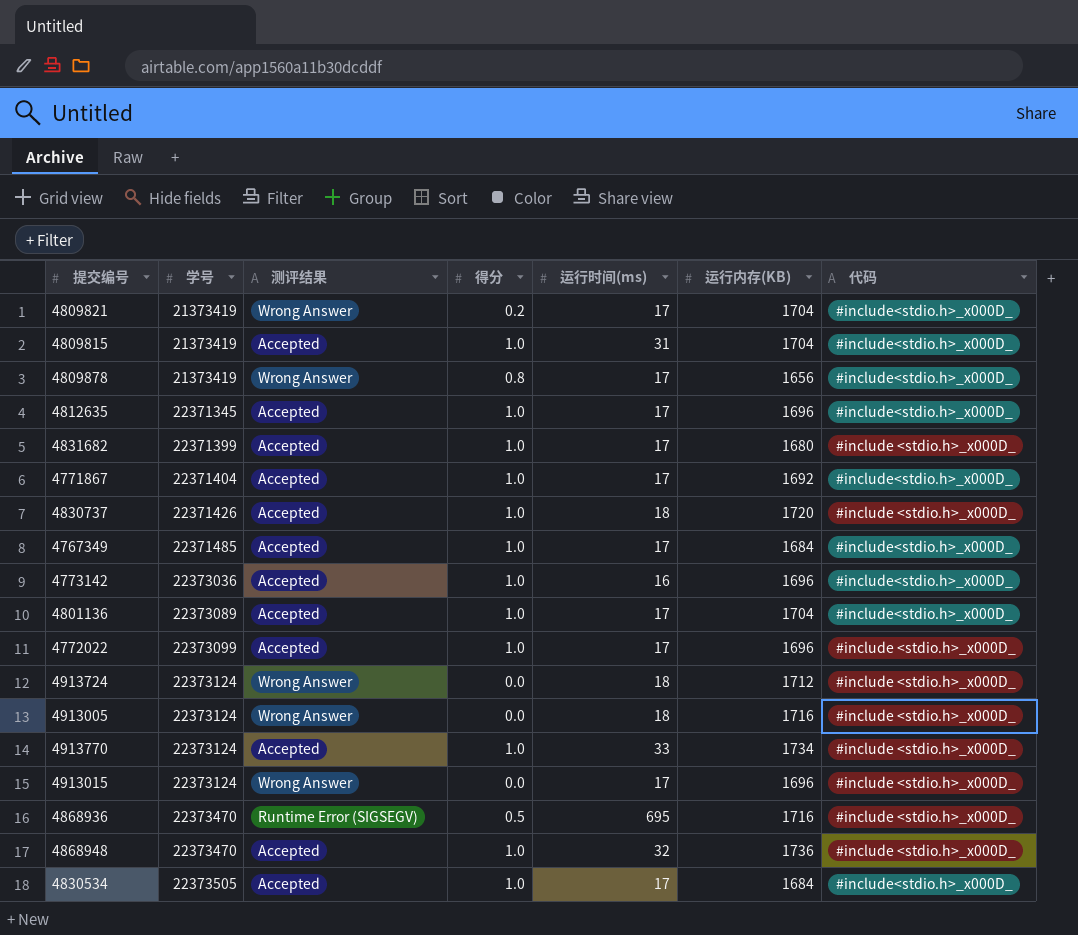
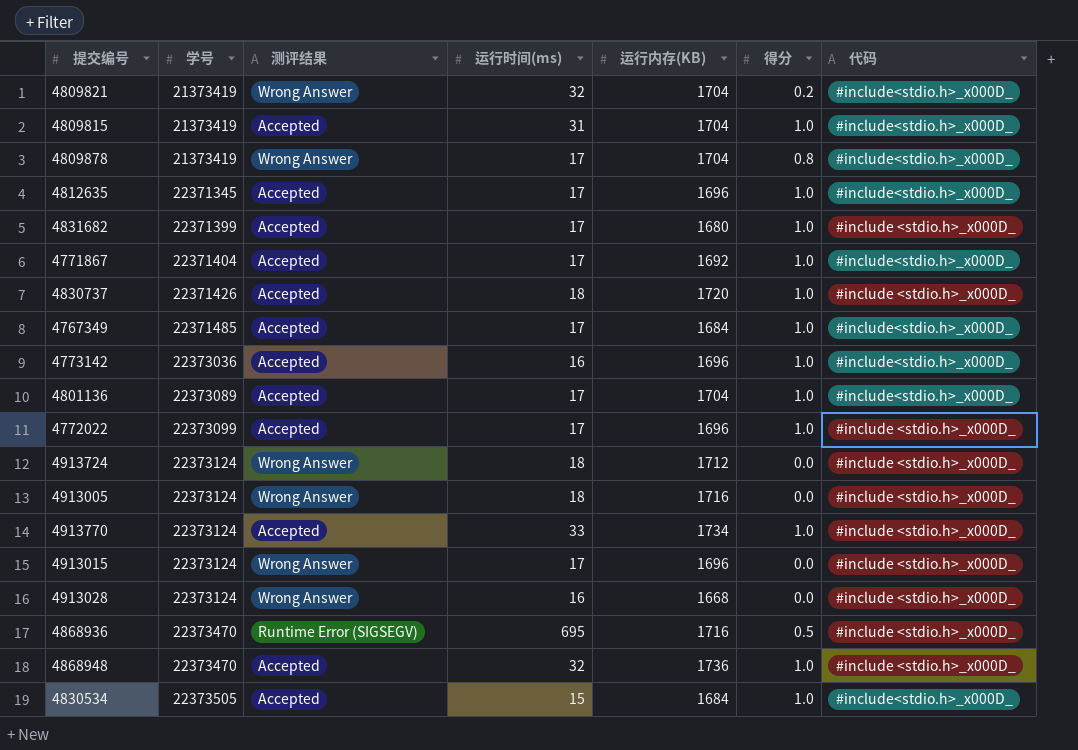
column 得分 | position: 4 -> 6
4809821 | 运行时间(ms): 17 -> 32
4809878 | 运行内存(KB): 1656 -> 1704
row 4913028: none -> 22373124 | Wrong Answer | 16 | 1668 | 0.0 | #include <stdio.h>_x000D_
4830534 | 运行时间(ms): 17 -> 15

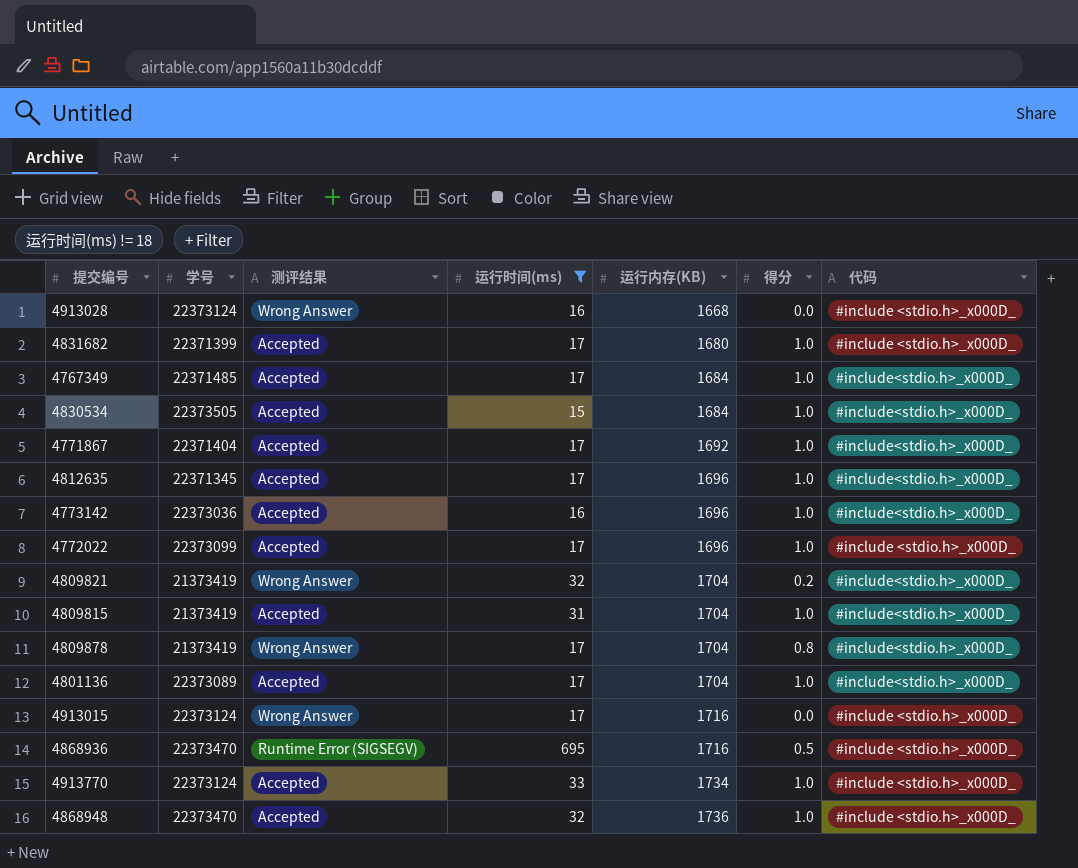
filter: none -> 运行时间(ms) != 18
row order: 学号 ascending -> 运行内存(KB) ascending
4913015 | 运行内存(KB): 1696 -> 1716

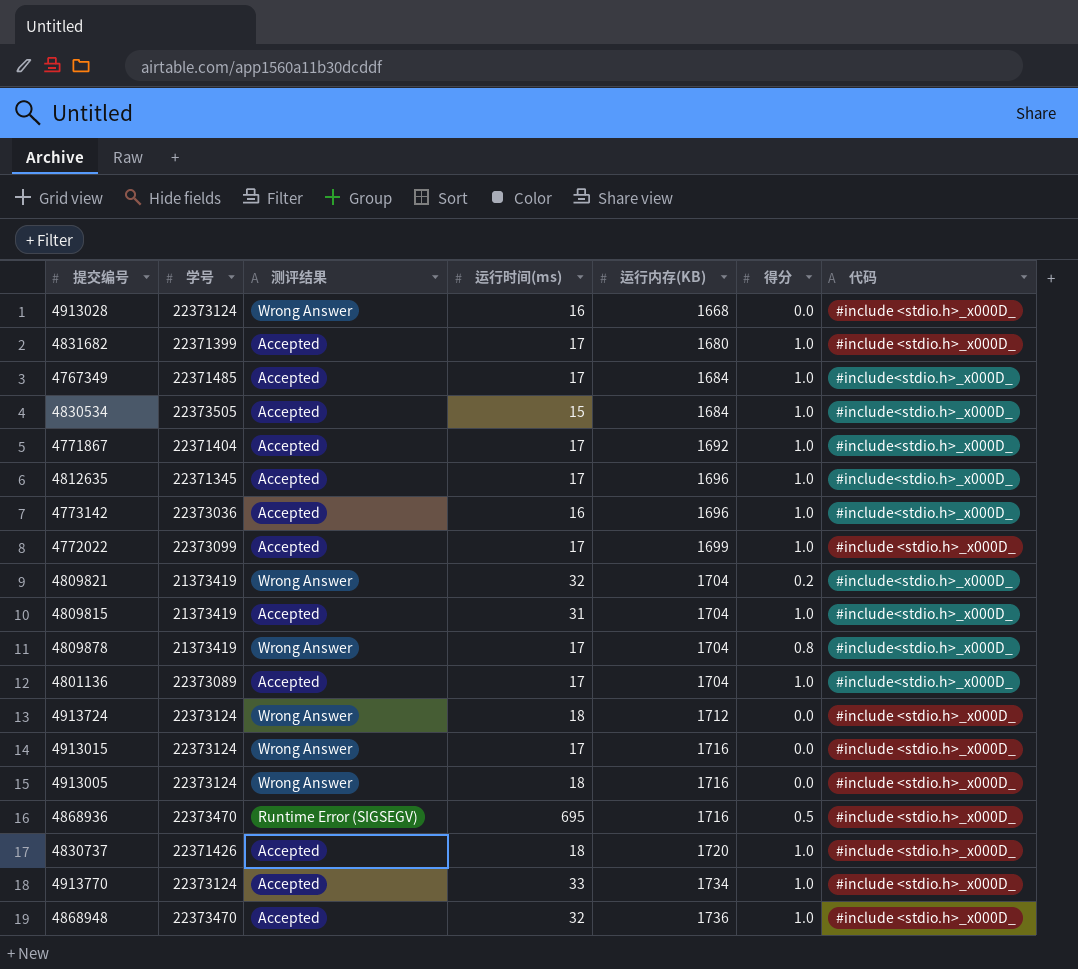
filter: 运行时间(ms) != 18 -> none
4772022 | 运行内存(KB): 1696 -> 1699

